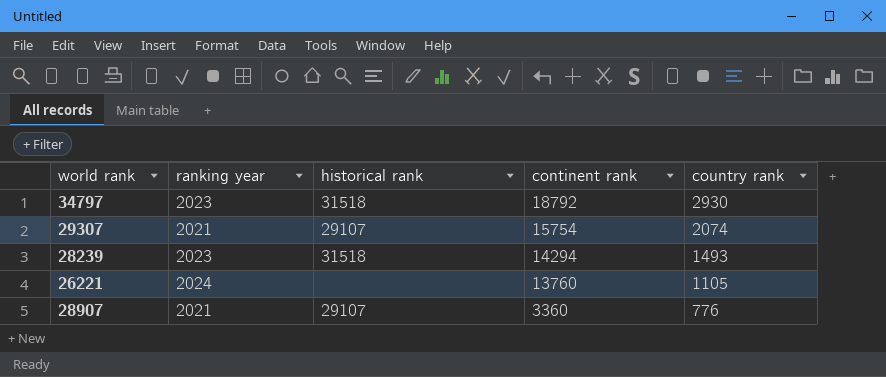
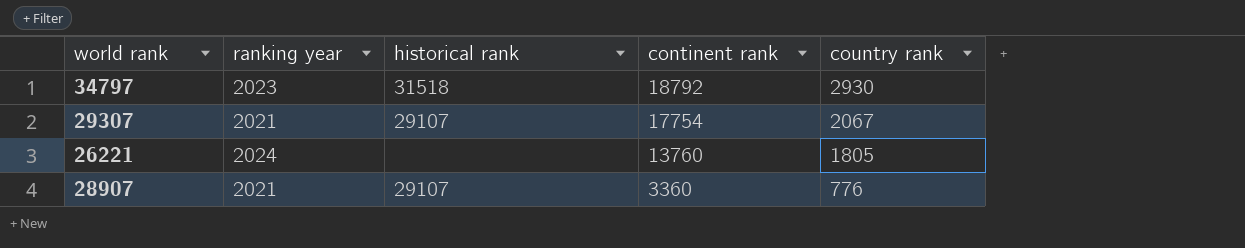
row 28239: 2023 | 31518 | 14294 | 1493 -> none
29307 | continent rank: 15754 -> 17754
29307 | country rank: 2074 -> 2067
26221 | country rank: 1105 -> 1805

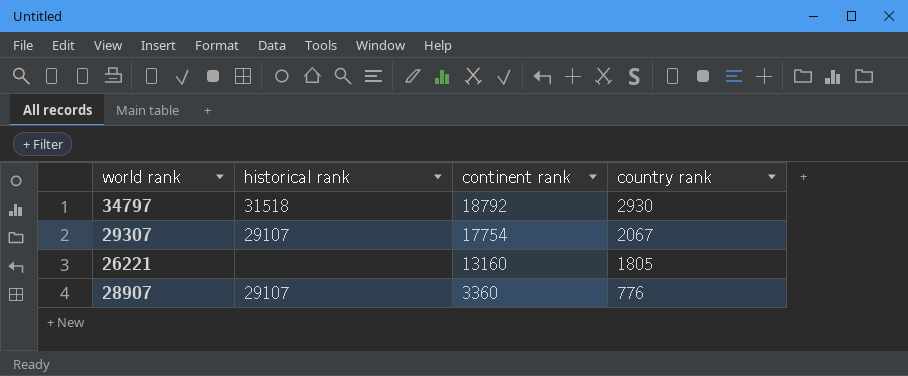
column ranking year | position: 2 -> none
26221 | continent rank: 13760 -> 13160

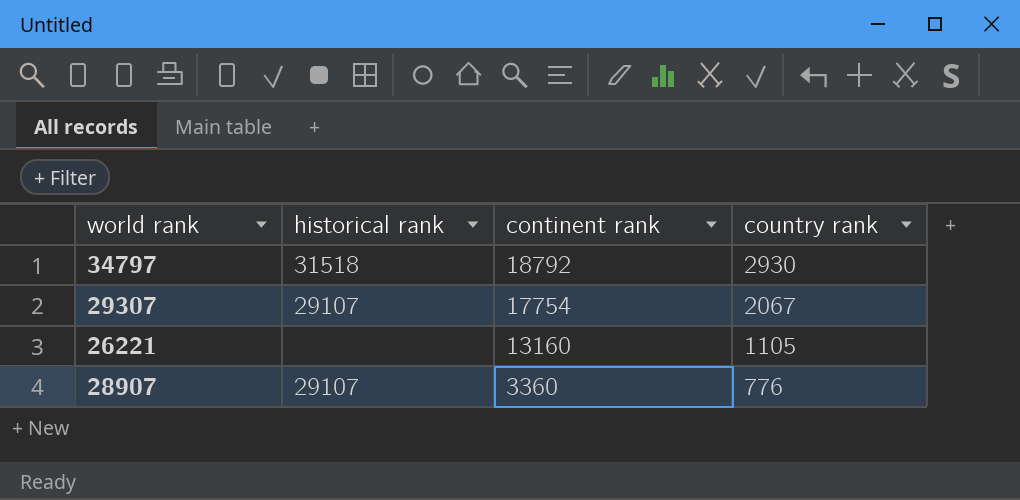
26221 | country rank: 1805 -> 1105

